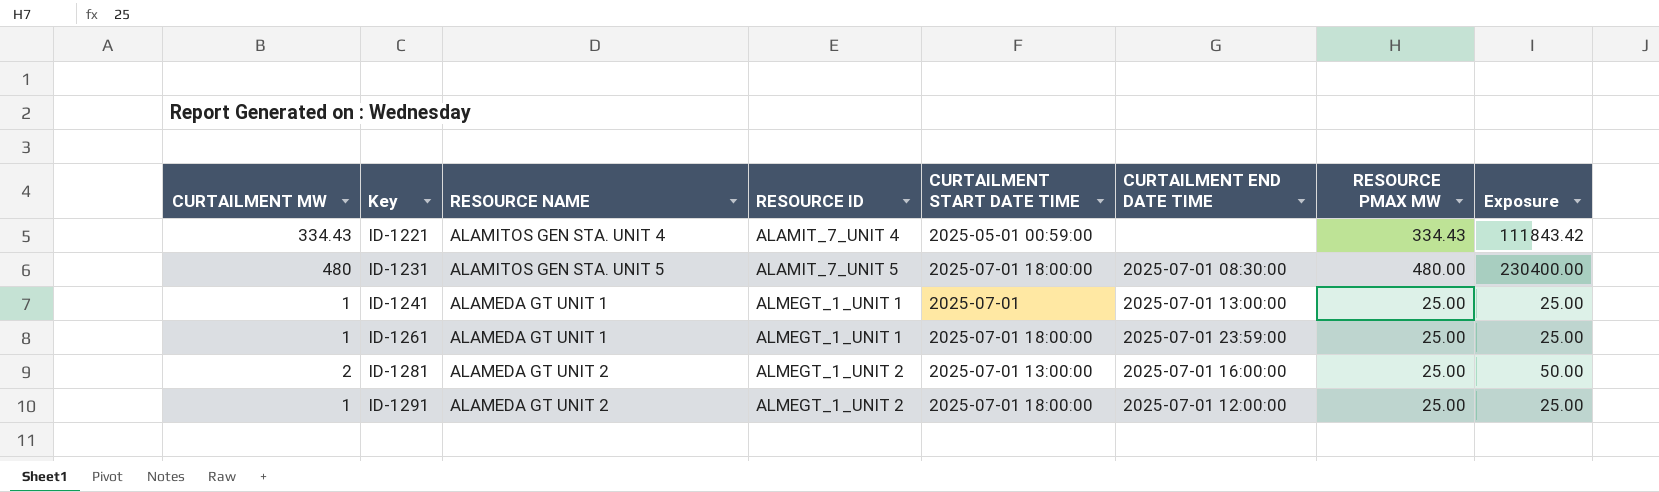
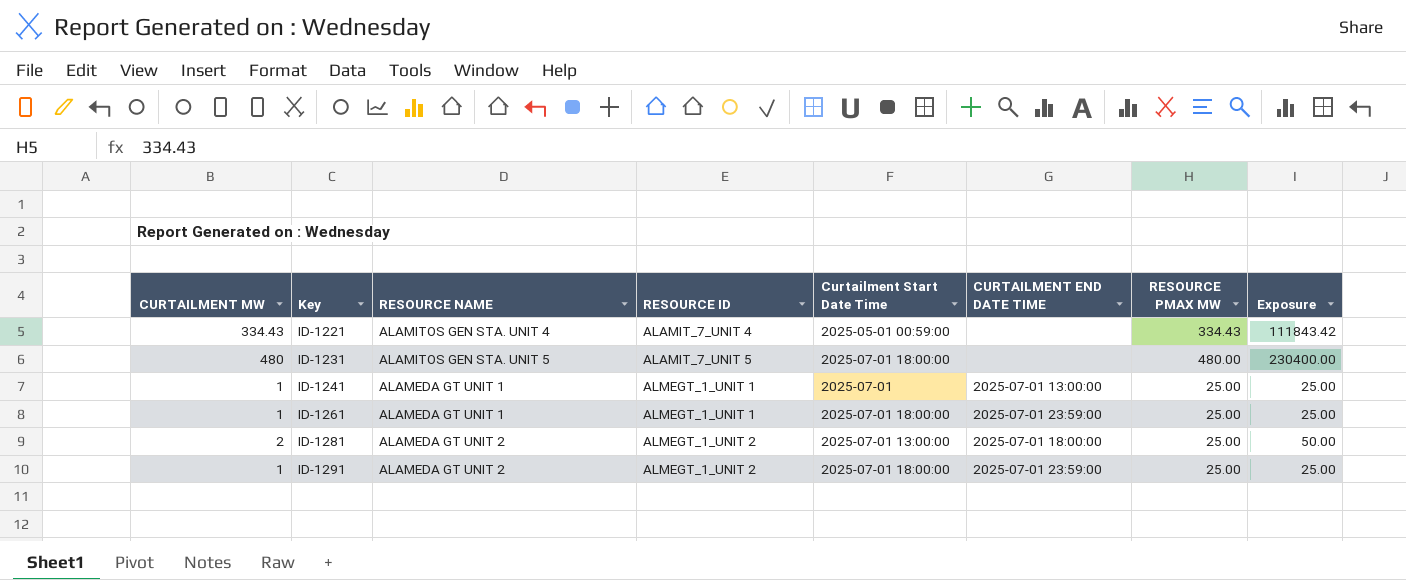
column name: CURTAILMENT START DATE TIME -> Curtailment Start Date Time
ID-1231 | CURTAILMENT END DATE TIME: 2025-07-01 08:30:00 -> none
ID-1281 | CURTAILMENT END DATE TIME: 2025-07-01 16:00:00 -> 2025-07-01 18:00:00
ID-1291 | CURTAILMENT END DATE TIME: 2025-07-01 12:00:00 -> 2025-07-01 23:59:00

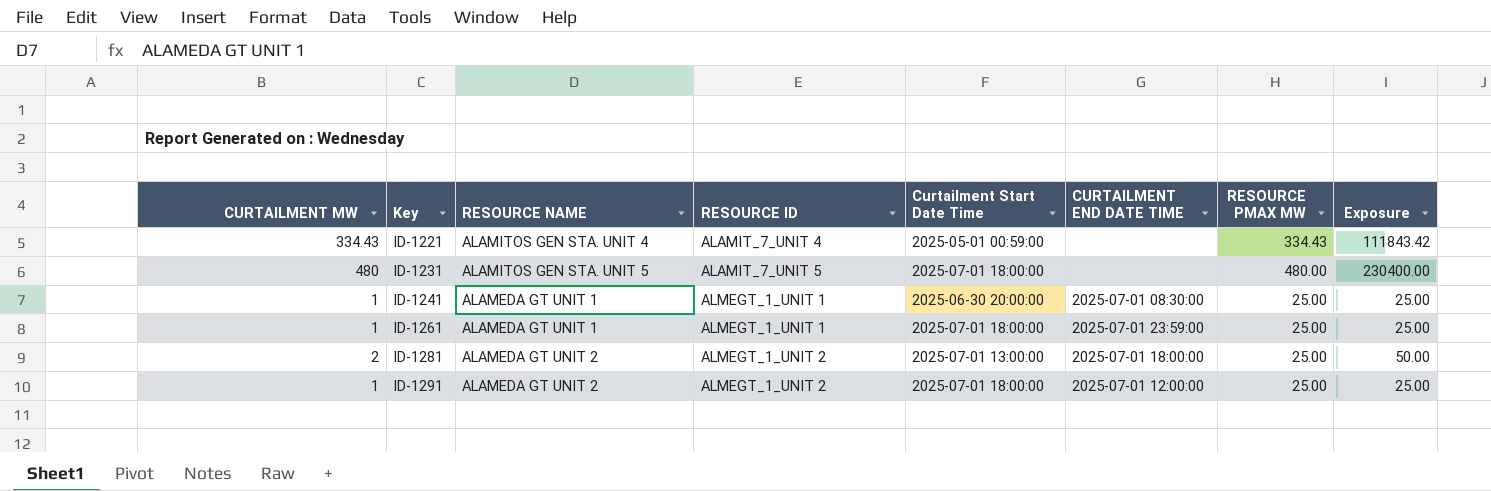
ID-1241 | Curtailment Start Date Time: 2025-07-01 -> 2025-06-30 20:00:00
ID-1241 | CURTAILMENT END DATE TIME: 2025-07-01 13:00:00 -> 2025-07-01 08:30:00
ID-1291 | CURTAILMENT END DATE TIME: 2025-07-01 23:59:00 -> 2025-07-01 12:00:00

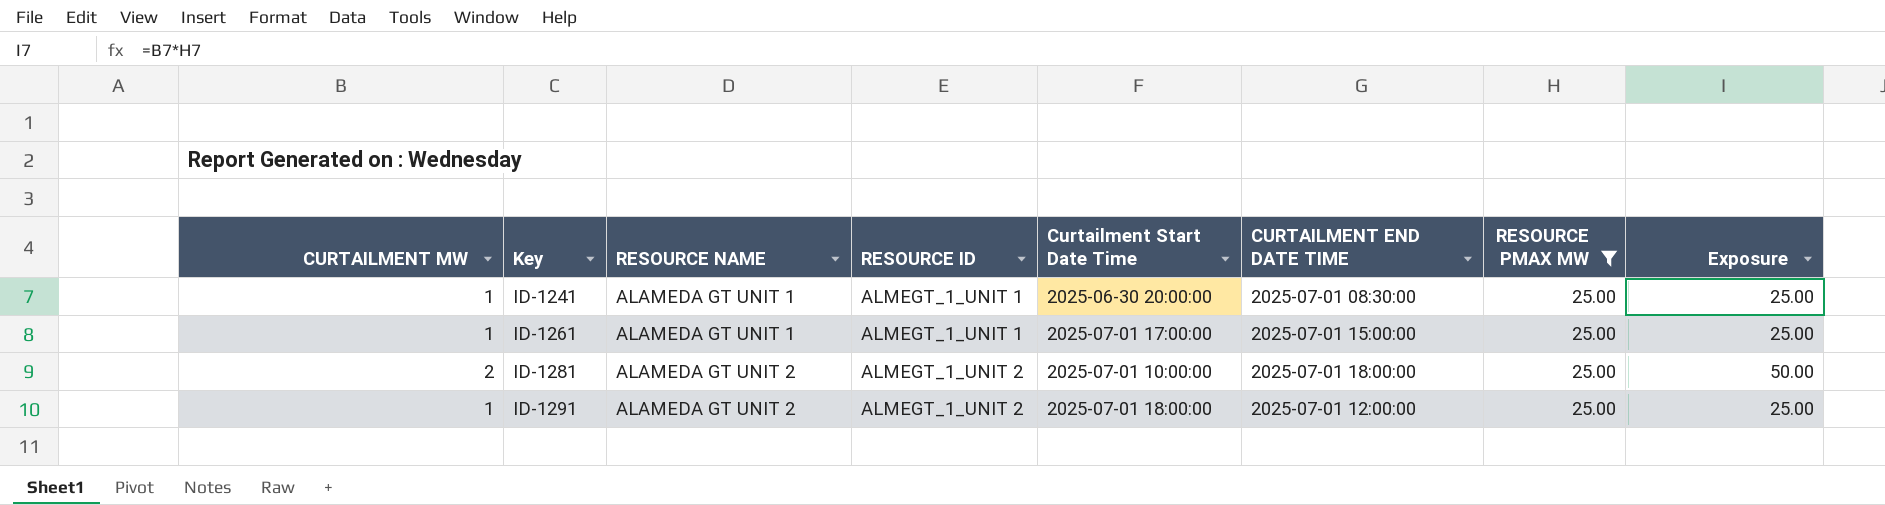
filter: none -> RESOURCE PMAX MW = 25.00
ID-1261 | Curtailment Start Date Time: 2025-07-01 18:00:00 -> 2025-07-01 17:00:00
ID-1261 | CURTAILMENT END DATE TIME: 2025-07-01 23:59:00 -> 2025-07-01 15:00:00
ID-1281 | Curtailment Start Date Time: 2025-07-01 13:00:00 -> 2025-07-01 10:00:00

